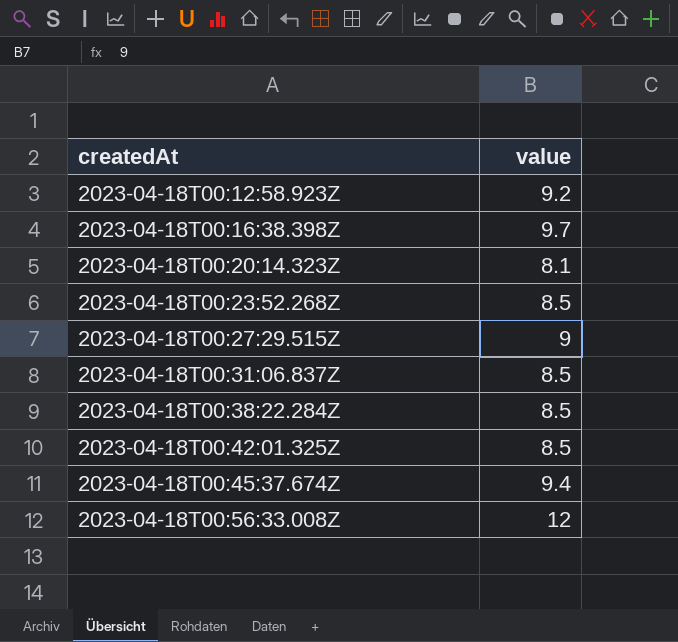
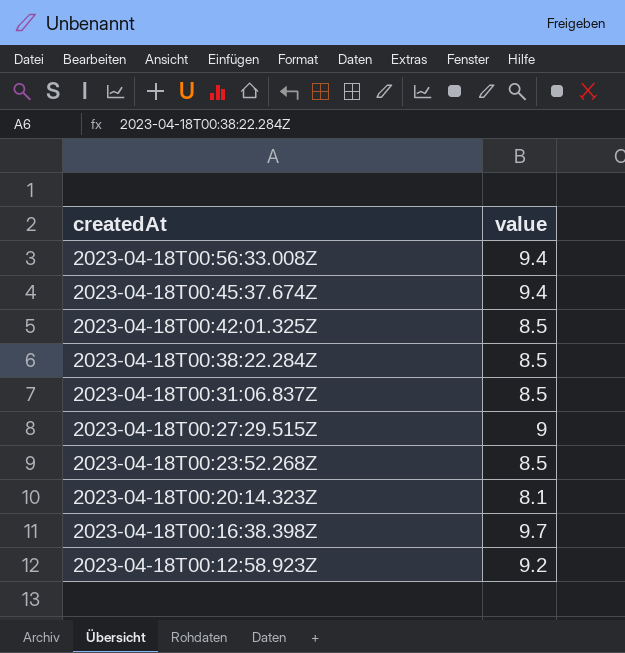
row order: createdAt ascending -> createdAt descending
2023-04-18T00:56:33.008Z | value: 12 -> 9.4

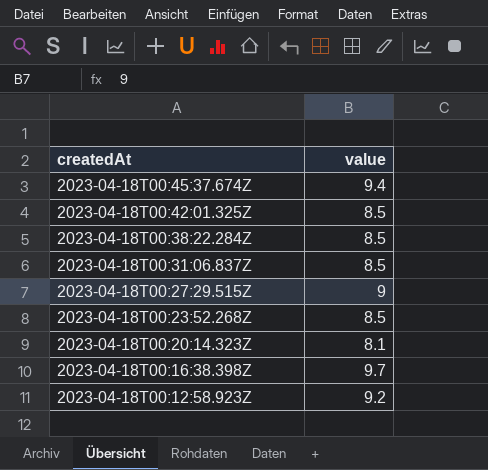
row 2023-04-18T00:56:33.008Z: 9.4 -> none

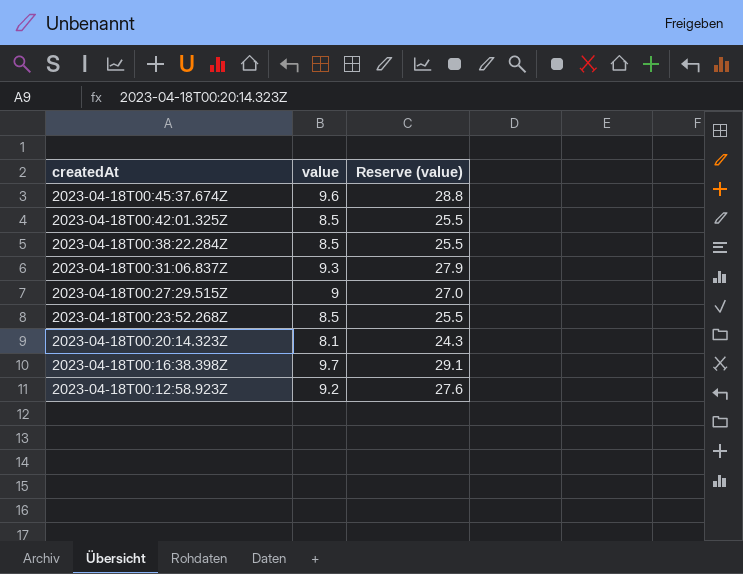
column Reserve (value) | formula: none -> [value] * 3
2023-04-18T00:45:37.674Z | value: 9.4 -> 9.6
2023-04-18T00:31:06.837Z | value: 8.5 -> 9.3

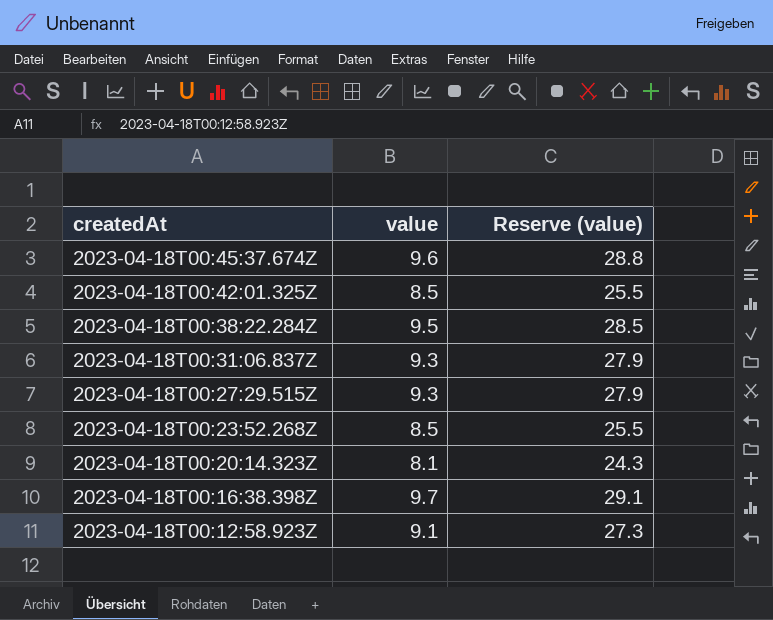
2023-04-18T00:38:22.284Z | value: 8.5 -> 9.5
2023-04-18T00:38:22.284Z | Reserve (value): 25.5 -> 28.5
2023-04-18T00:27:29.515Z | value: 9 -> 9.3
2023-04-18T00:27:29.515Z | Reserve (value): 27.0 -> 27.9
2023-04-18T00:12:58.923Z | value: 9.2 -> 9.1
2023-04-18T00:12:58.923Z | Reserve (value): 27.6 -> 27.3

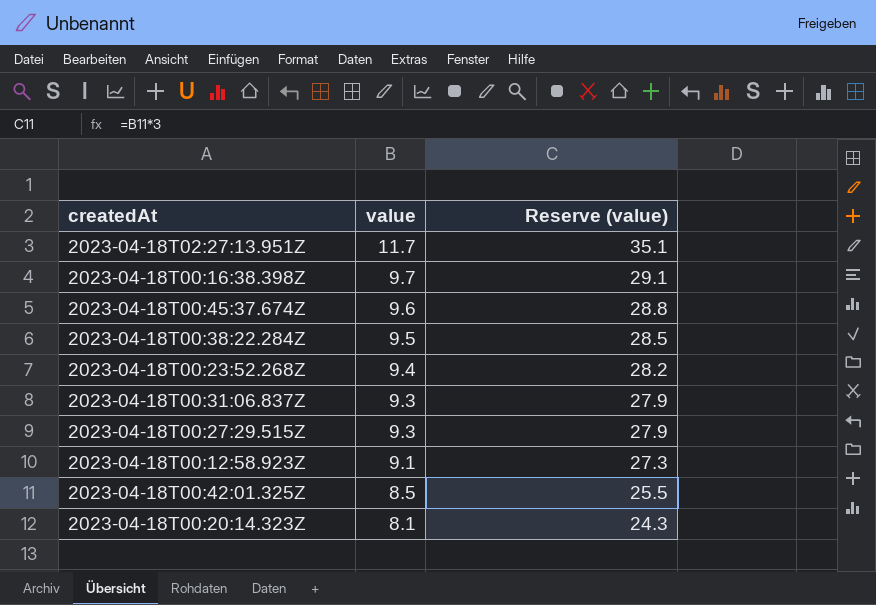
row order: createdAt descending -> value descending
row 2023-04-18T02:27:13.951Z: none -> 11.7 | 35.1
2023-04-18T00:23:52.268Z | value: 8.5 -> 9.4
2023-04-18T00:23:52.268Z | Reserve (value): 25.5 -> 28.2

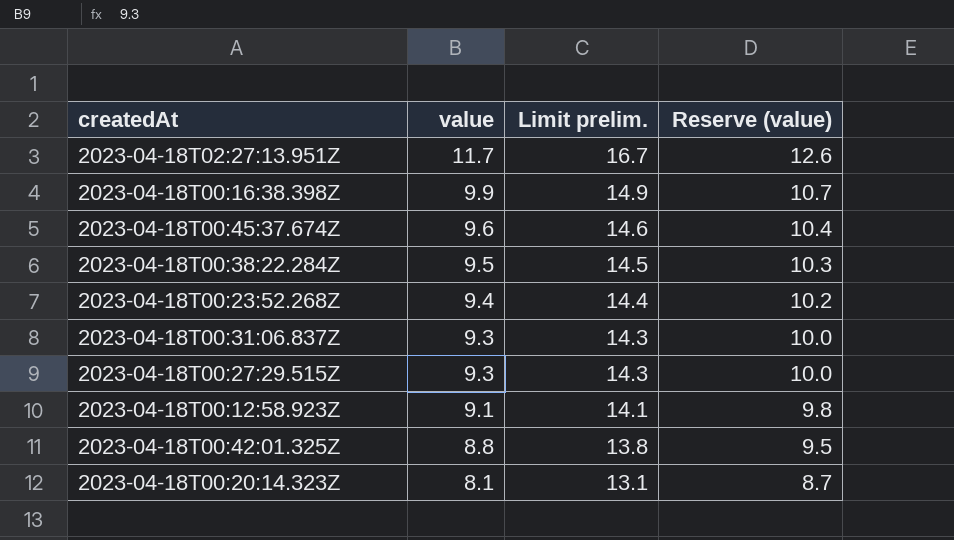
column Limit prelim. | formula: none -> [value] + 5
column Reserve (value) | formula: [value] * 3 -> [value] * 1.08
2023-04-18T00:16:38.398Z | value: 9.7 -> 9.9
2023-04-18T00:42:01.325Z | value: 8.5 -> 8.8

